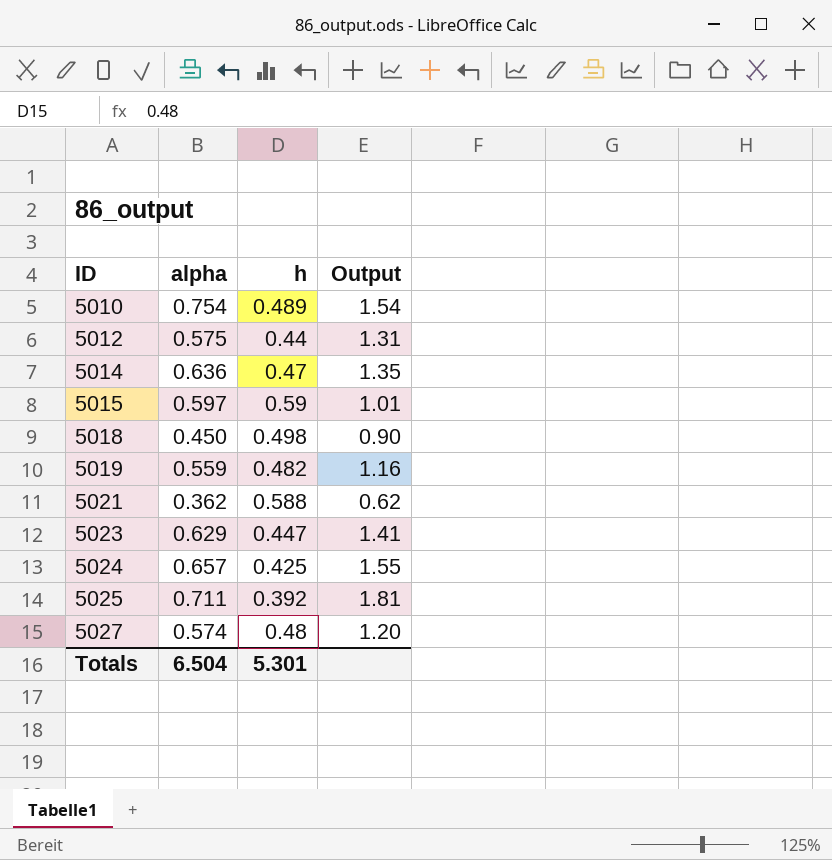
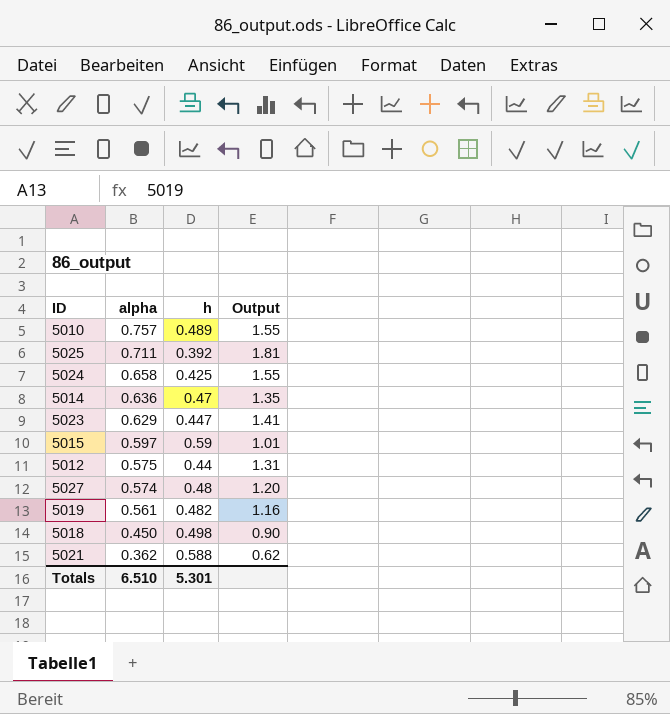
row order: ID ascending -> alpha descending
5010 | alpha: 0.754 -> 0.757
5010 | Output: 1.54 -> 1.55
5024 | alpha: 0.657 -> 0.658
5019 | alpha: 0.559 -> 0.561
Totals | alpha: 6.504 -> 6.510

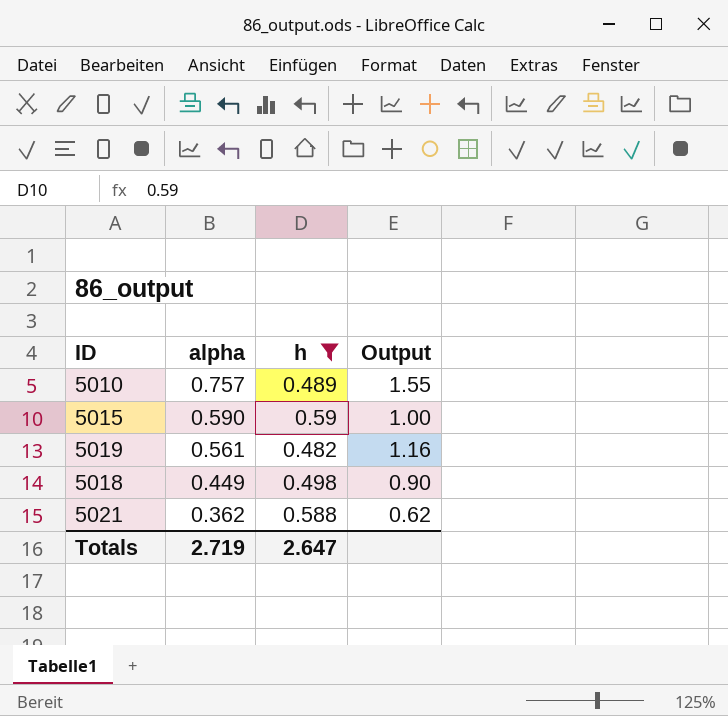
filter: none -> h >= 0.482
5015 | alpha: 0.597 -> 0.590
5015 | Output: 1.01 -> 1.00
5018 | alpha: 0.450 -> 0.449
Totals | alpha: 6.510 -> 2.719
Totals | h: 5.301 -> 2.647

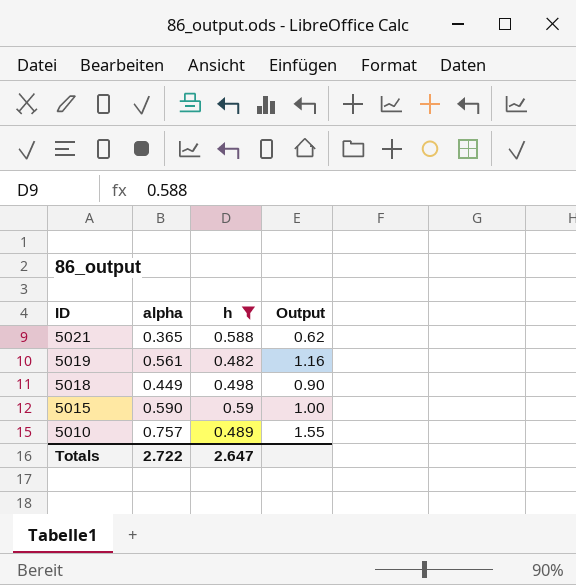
row order: alpha descending -> ID descending
5021 | alpha: 0.362 -> 0.365
Totals | alpha: 2.719 -> 2.722

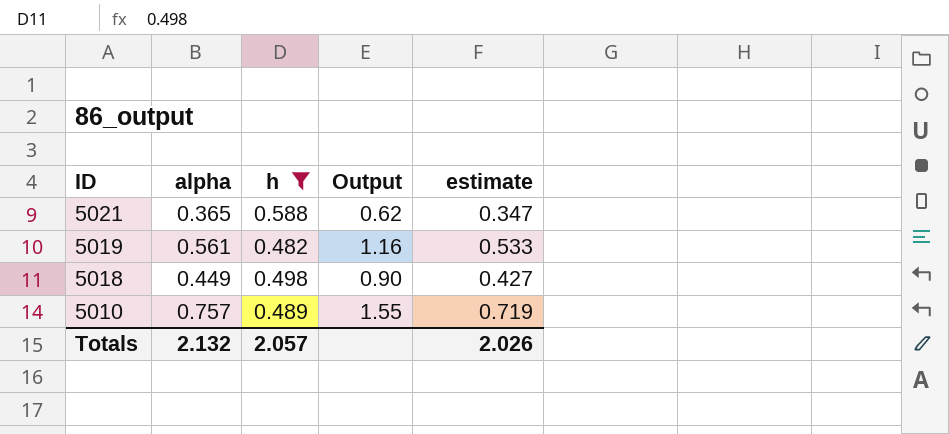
column estimate | formula: none -> [alpha] * 0.95
row 5015: 0.590 | 0.59 | 1.00 -> none
Totals | alpha: 2.722 -> 2.132
Totals | h: 2.647 -> 2.057

